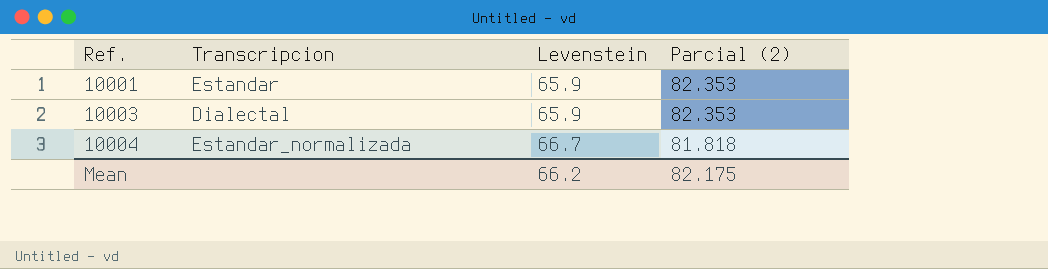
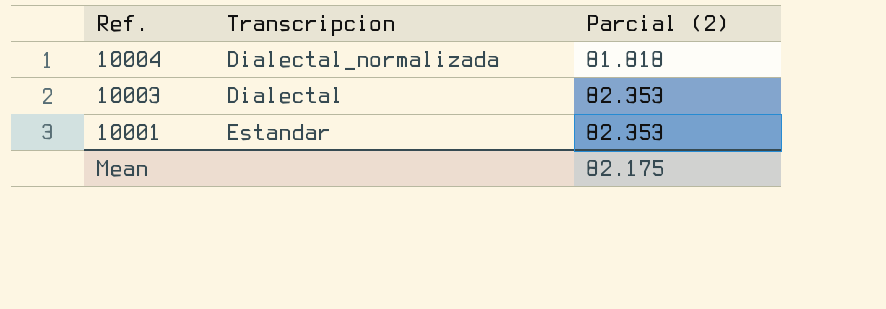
row order: Ref. ascending -> Ref. descending
column Levenstein | position: 3 -> none
10004 | Transcripcion: Estandar_normalizada -> Dialectal_normalizada

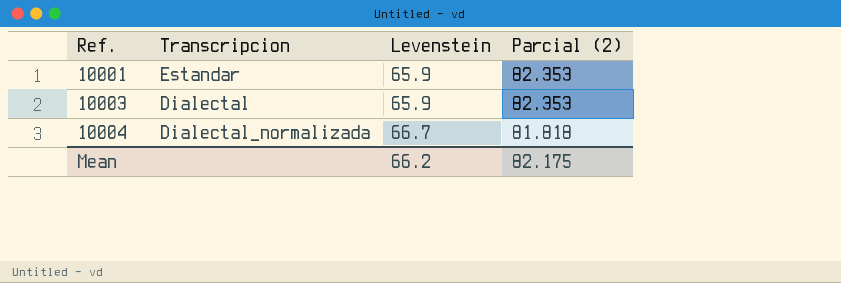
row order: Ref. descending -> Ref. ascending
column Levenstein | position: none -> 3

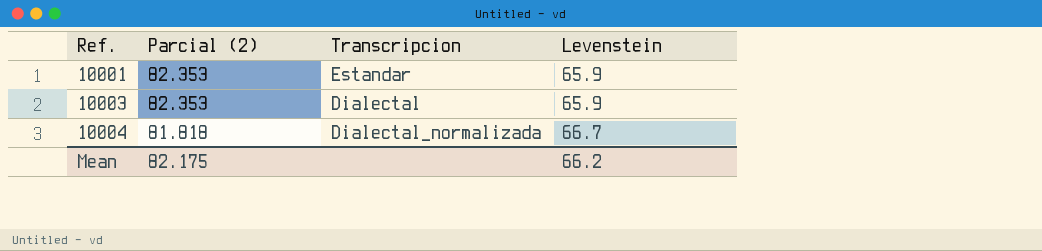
column Parcial (2) | position: 4 -> 2

